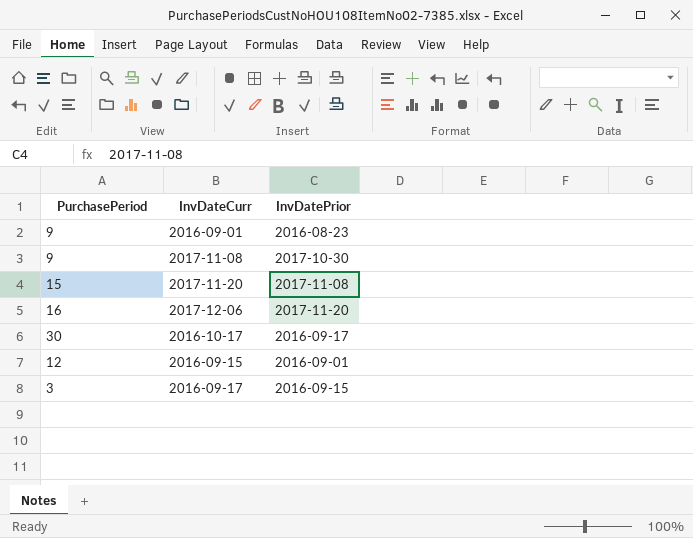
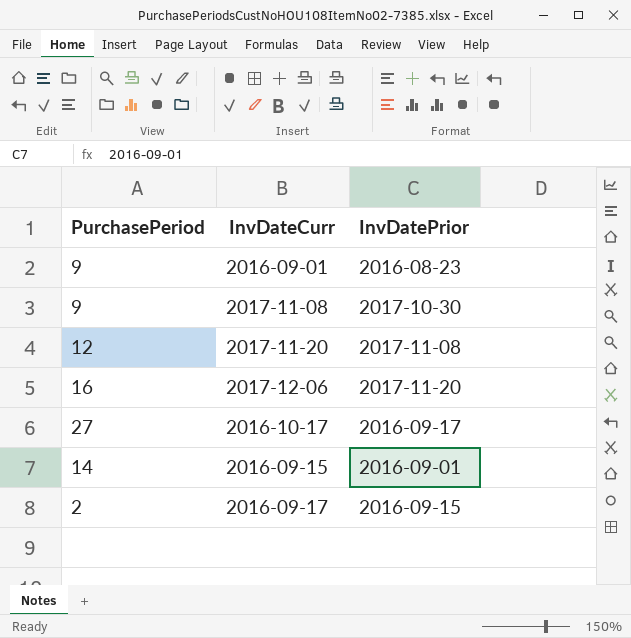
2017-11-20 | PurchasePeriod: 15 -> 12
2016-10-17 | PurchasePeriod: 30 -> 27
2016-09-15 | PurchasePeriod: 12 -> 14
2016-09-17 | PurchasePeriod: 3 -> 2

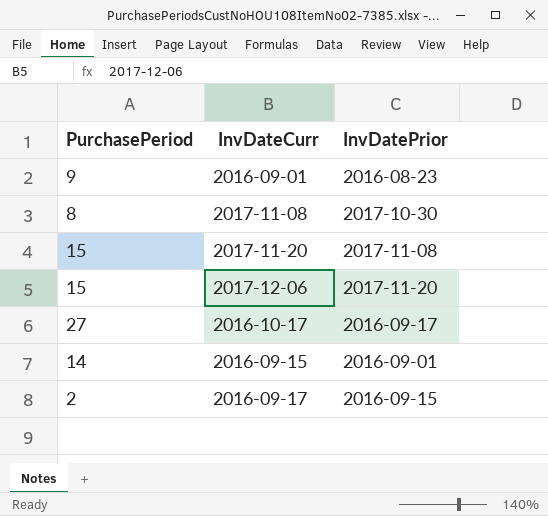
2017-11-08 | PurchasePeriod: 9 -> 8
2017-11-20 | PurchasePeriod: 12 -> 15
2017-12-06 | PurchasePeriod: 16 -> 15

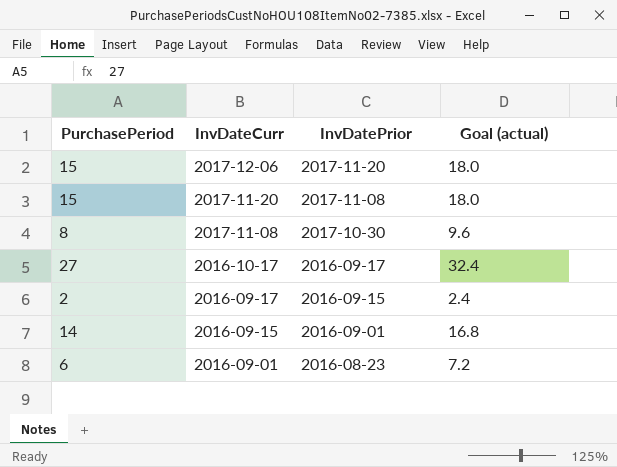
row order: none -> InvDateCurr descending
column Goal (actual) | formula: none -> [PurchasePeriod] * 1.2
2016-09-01 | PurchasePeriod: 9 -> 6

